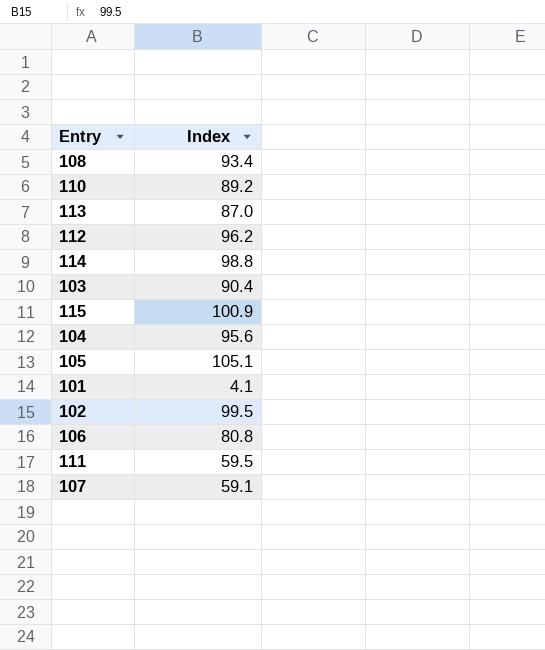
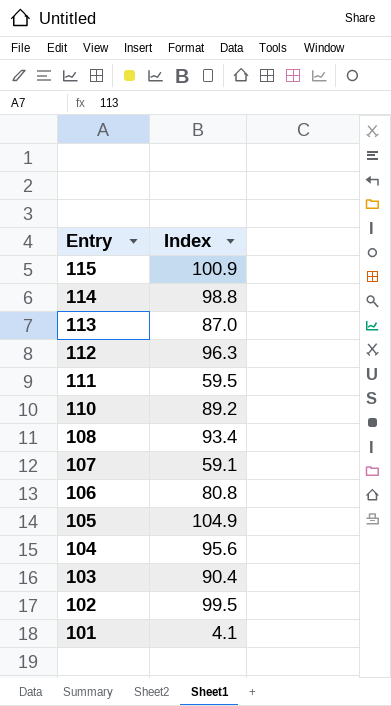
row order: none -> Entry descending
112 | Index: 96.2 -> 96.3
105 | Index: 105.1 -> 104.9

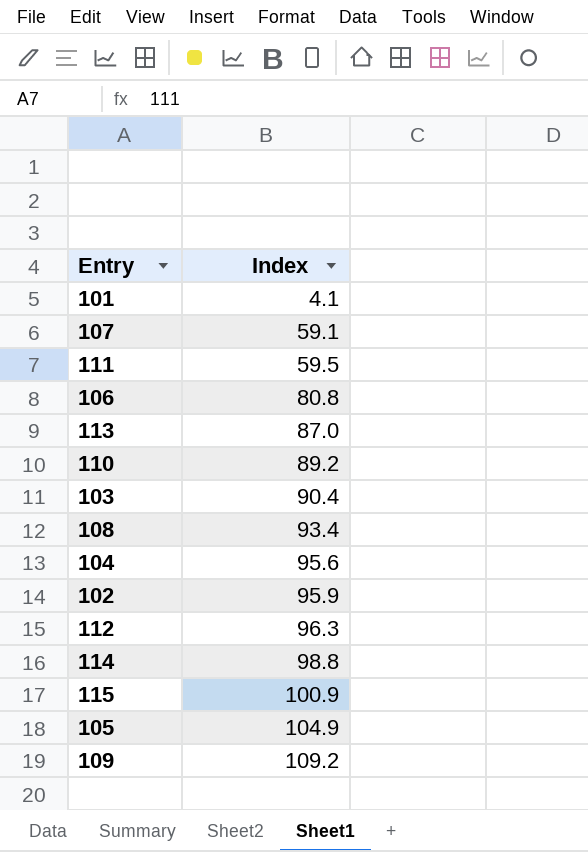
row order: Entry descending -> Index ascending
102 | Index: 99.5 -> 95.9
row 109: none -> 109.2

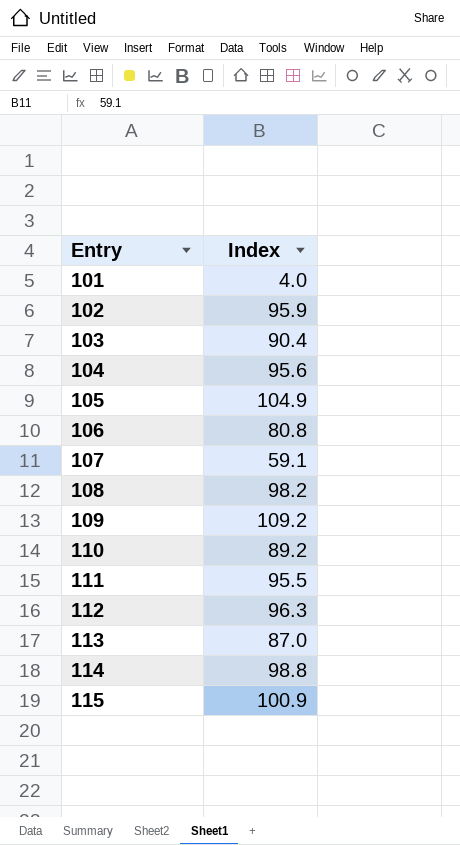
row order: Index ascending -> Entry ascending
101 | Index: 4.1 -> 4.0
108 | Index: 93.4 -> 98.2
111 | Index: 59.5 -> 95.5

